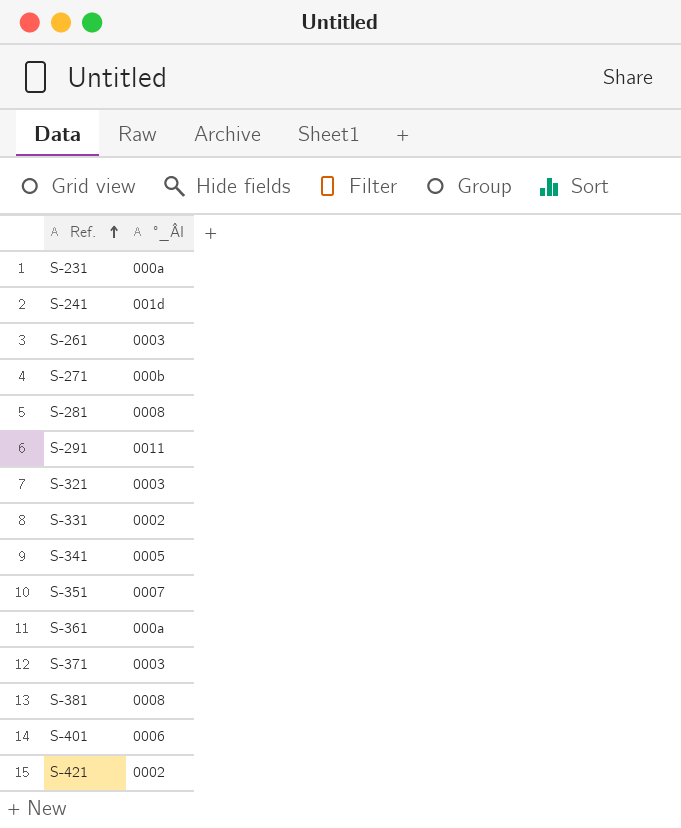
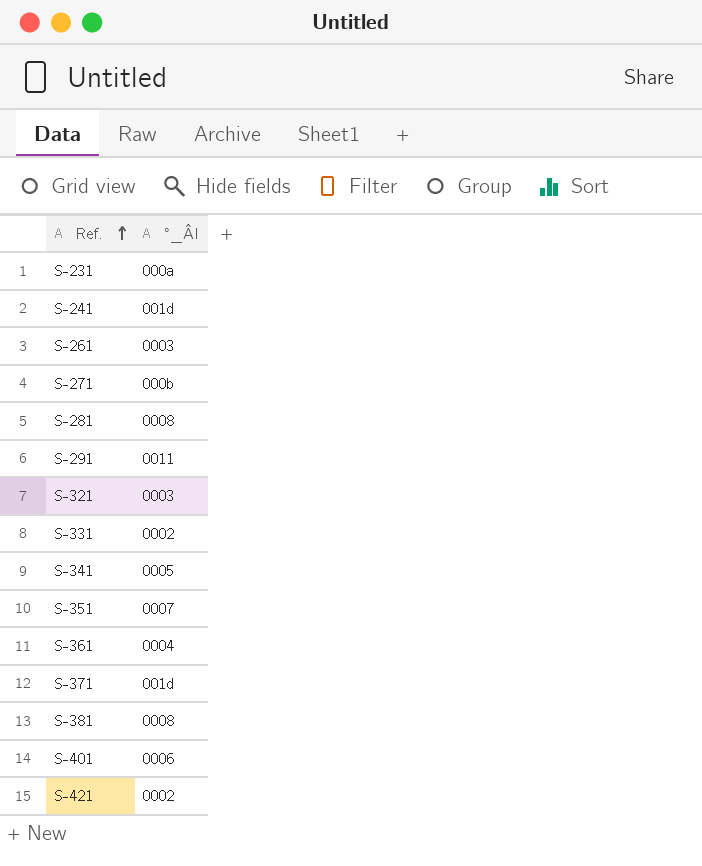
S-361 | °_ÂI: 000a -> 0004
S-371 | °_ÂI: 0003 -> 001d

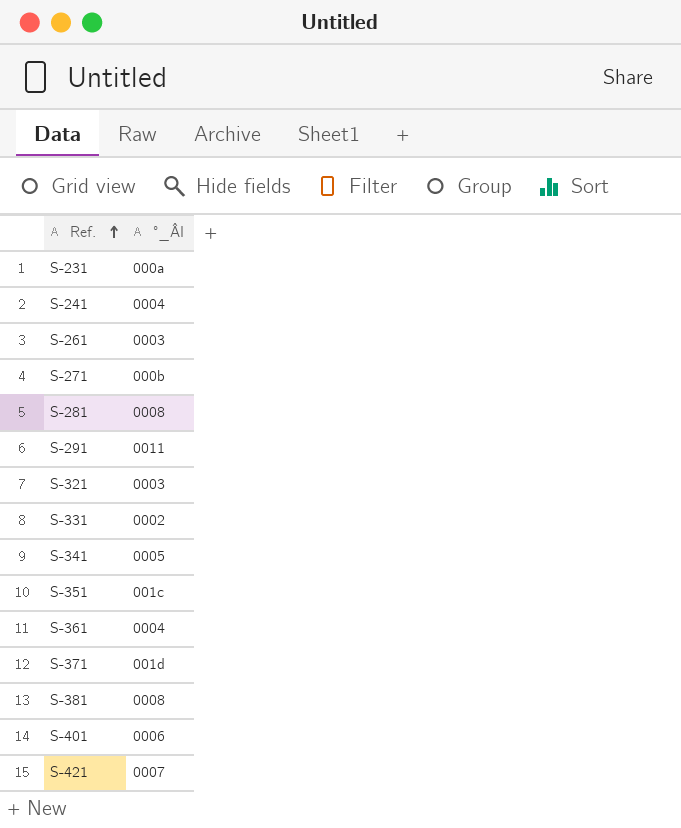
S-241 | °_ÂI: 001d -> 0004
S-351 | °_ÂI: 0007 -> 001c
S-421 | °_ÂI: 0002 -> 0007

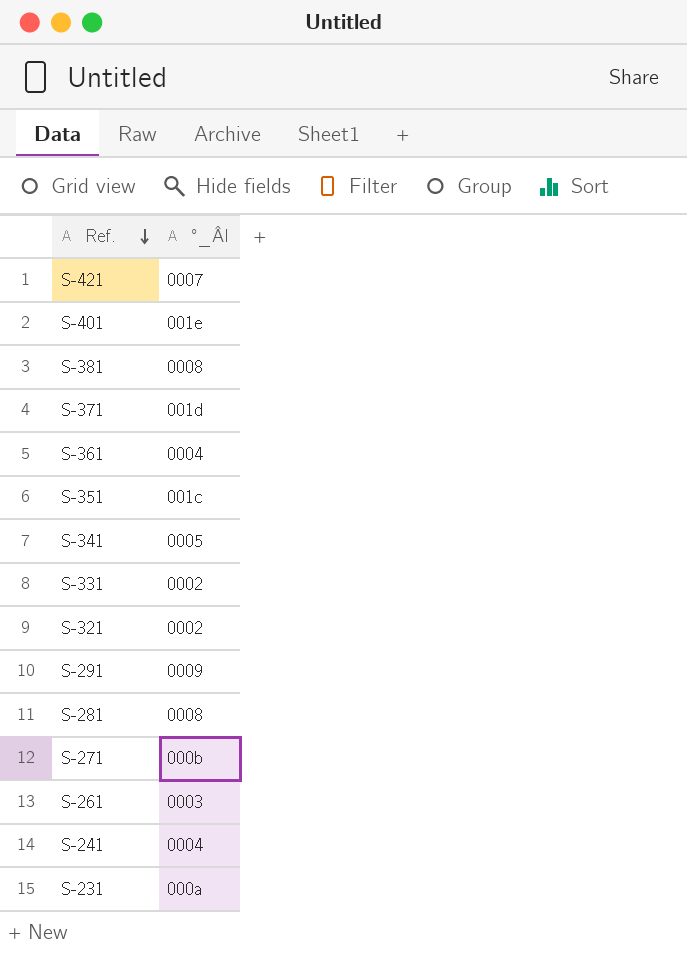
row order: Ref. ascending -> Ref. descending
S-401 | °_ÂI: 0006 -> 001e
S-321 | °_ÂI: 0003 -> 0002
S-291 | °_ÂI: 0011 -> 0009

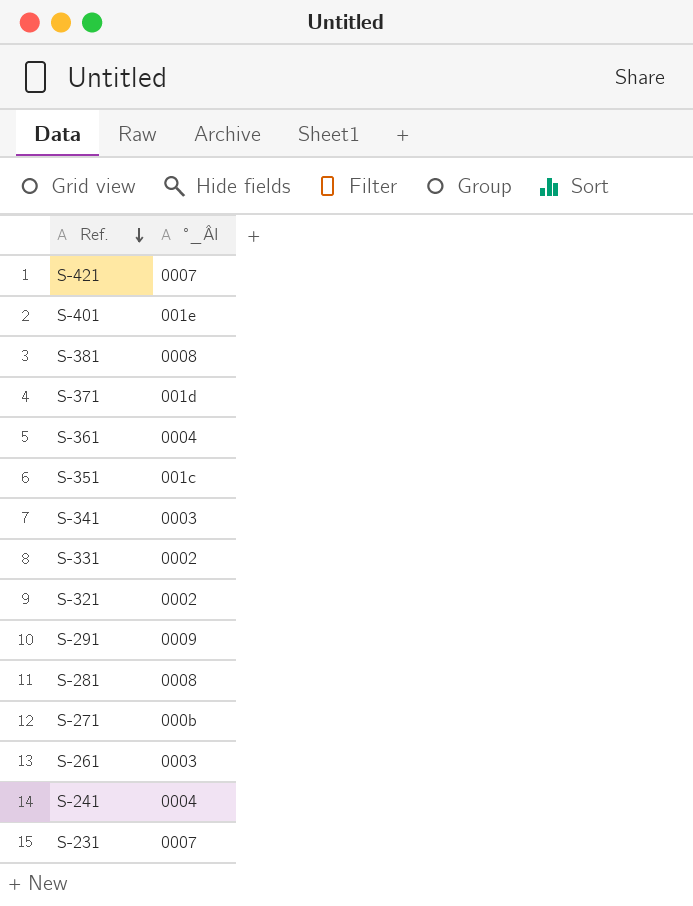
S-341 | °_ÂI: 0005 -> 0003
S-231 | °_ÂI: 000a -> 0007

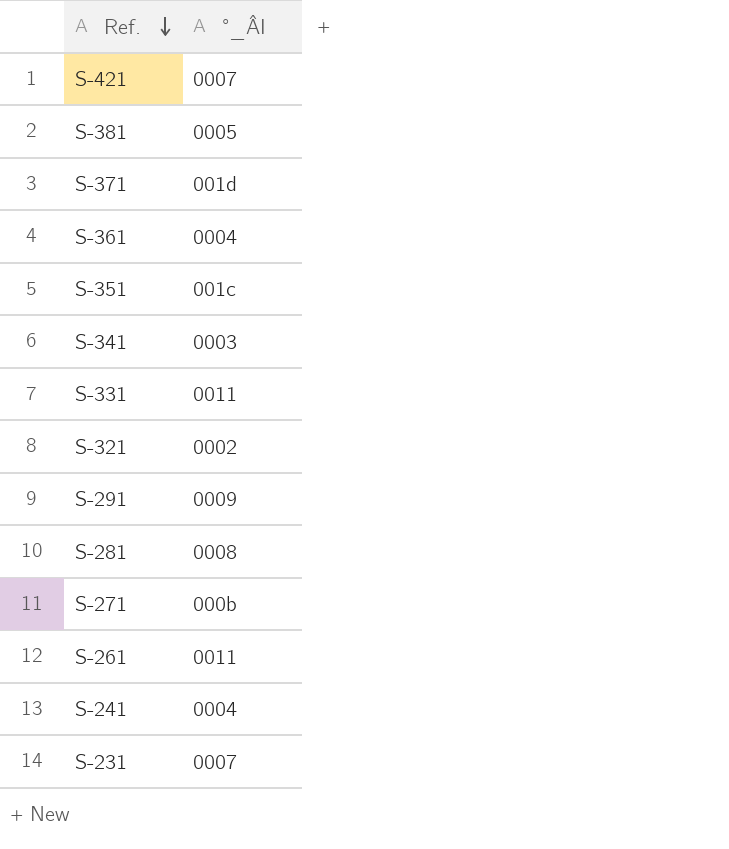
row S-401: 001e -> none
S-381 | °_ÂI: 0008 -> 0005
S-331 | °_ÂI: 0002 -> 0011
S-261 | °_ÂI: 0003 -> 0011

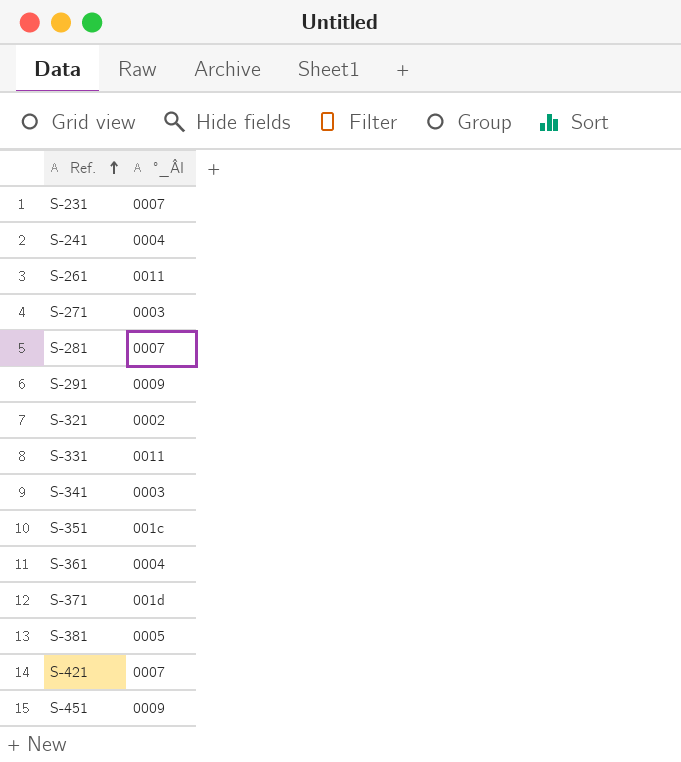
row order: Ref. descending -> Ref. ascending
S-271 | °_ÂI: 000b -> 0003
S-281 | °_ÂI: 0008 -> 0007
row S-451: none -> 0009

